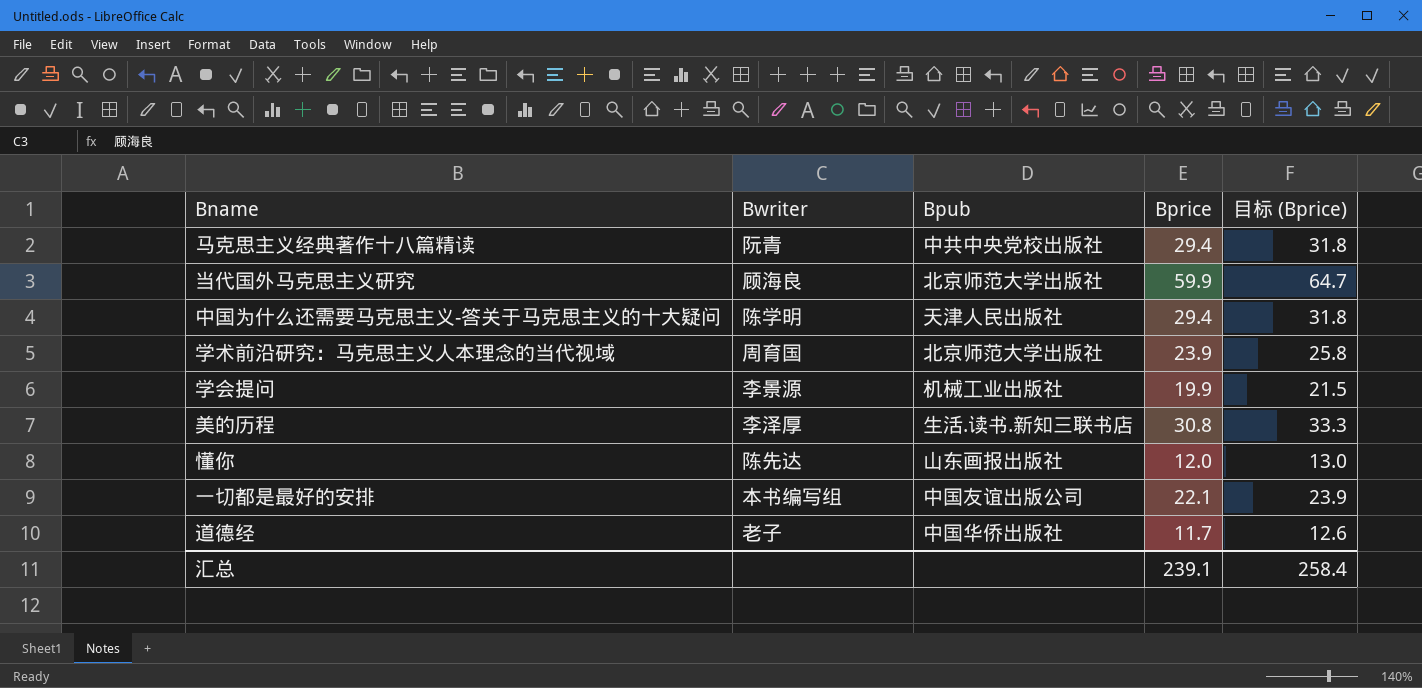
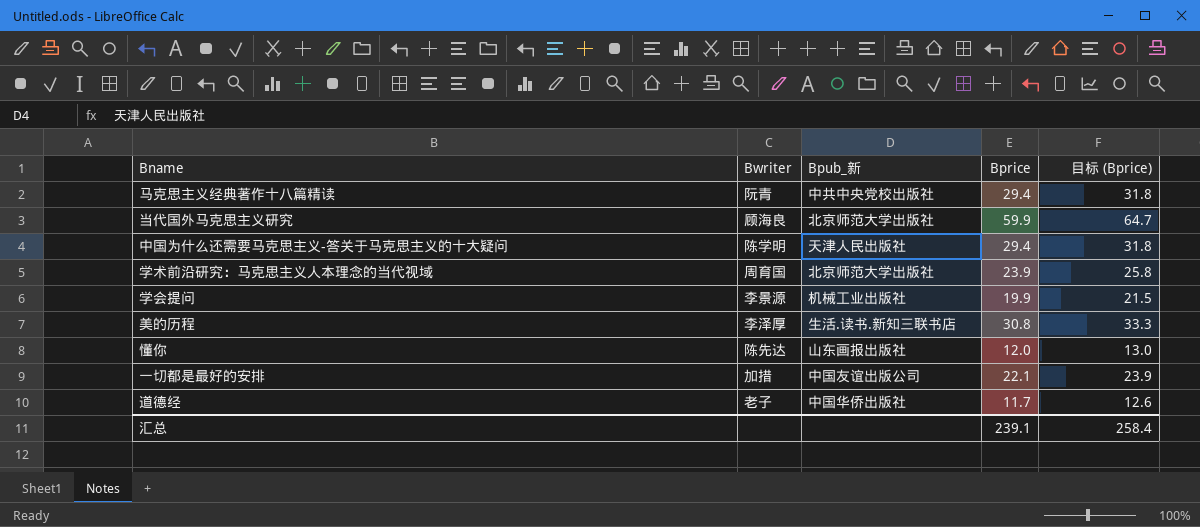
column name: Bpub -> Bpub_新
一切都是最好的安排 | Bwriter: 本书编写组 -> 加措

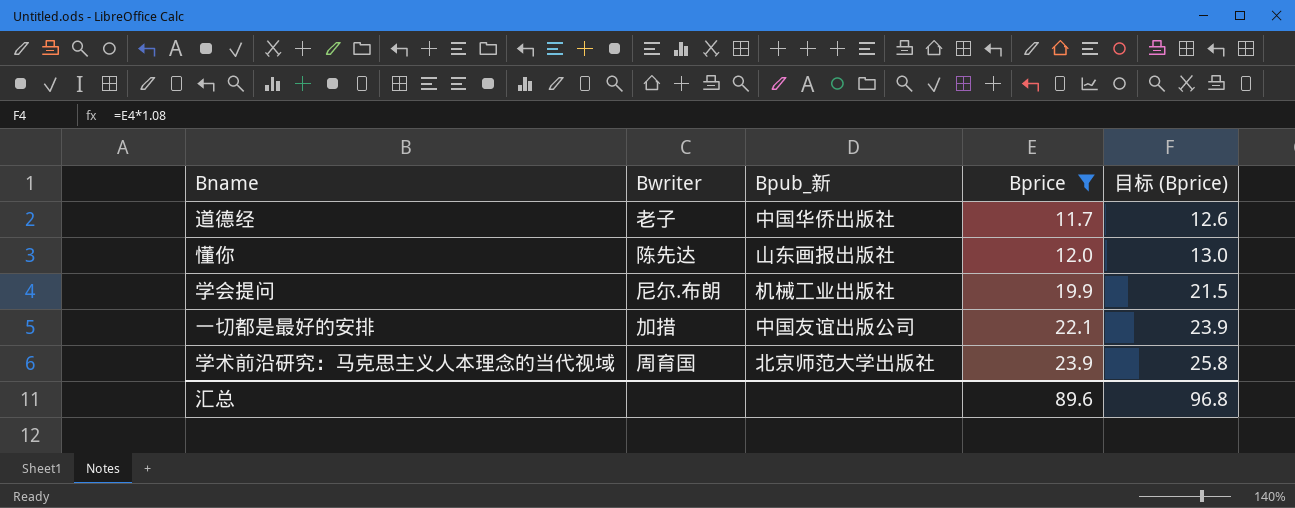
filter: none -> Bprice <= 23.9
row order: none -> Bprice ascending
学会提问 | Bwriter: 李景源 -> 尼尔.布朗
汇总 | Bprice: 239.1 -> 89.6
汇总 | 目标 (Bprice): 258.4 -> 96.8

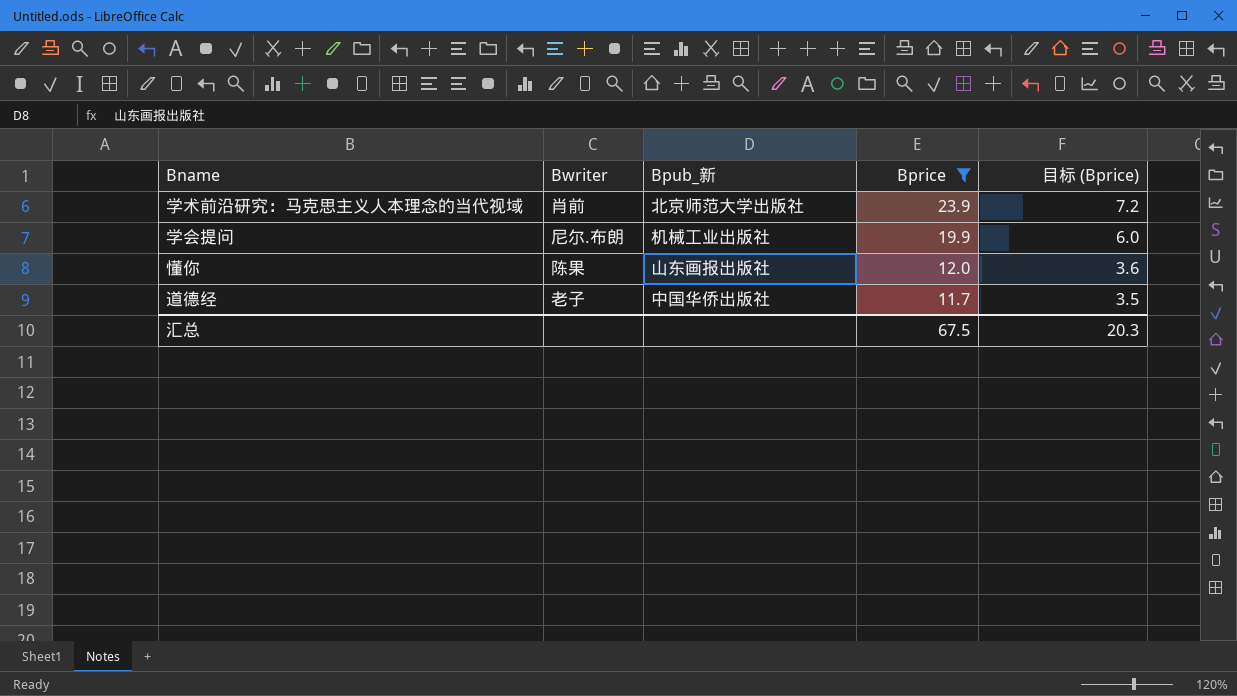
row order: Bprice ascending -> Bprice descending
column 目标 (Bprice) | formula: [Bprice] * 1.08 -> [Bprice] * 0.3
row 一切都是最好的安排: 加措 | 中国友谊出版公司 | 22.1 | 23.9 -> none
学术前沿研究：马克思主义人本理念的当代视域 | Bwriter: 周育国 -> 肖前
懂你 | Bwriter: 陈先达 -> 陈果
汇总 | Bprice: 89.6 -> 67.5
汇总 | 目标 (Bprice): 96.8 -> 20.3

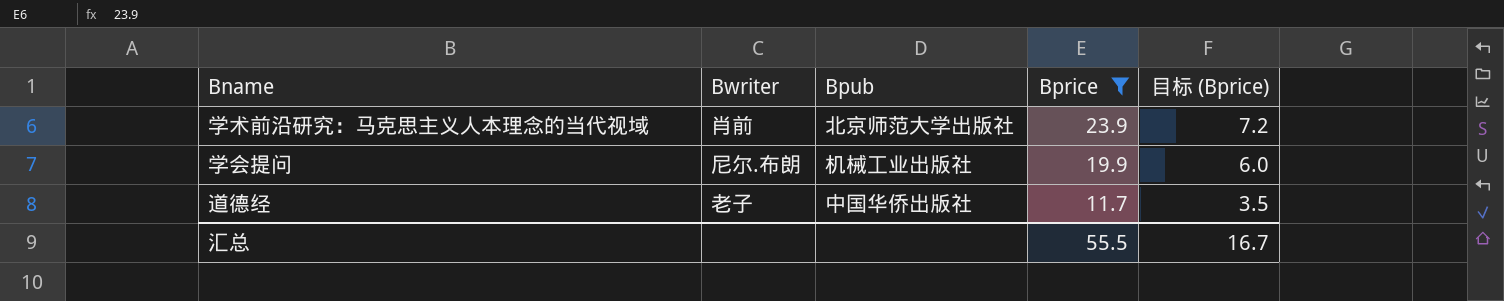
column name: Bpub_新 -> Bpub
row 懂你: 陈果 | 山东画报出版社 | 12.0 | 3.6 -> none
汇总 | Bprice: 67.5 -> 55.5
汇总 | 目标 (Bprice): 20.3 -> 16.7

